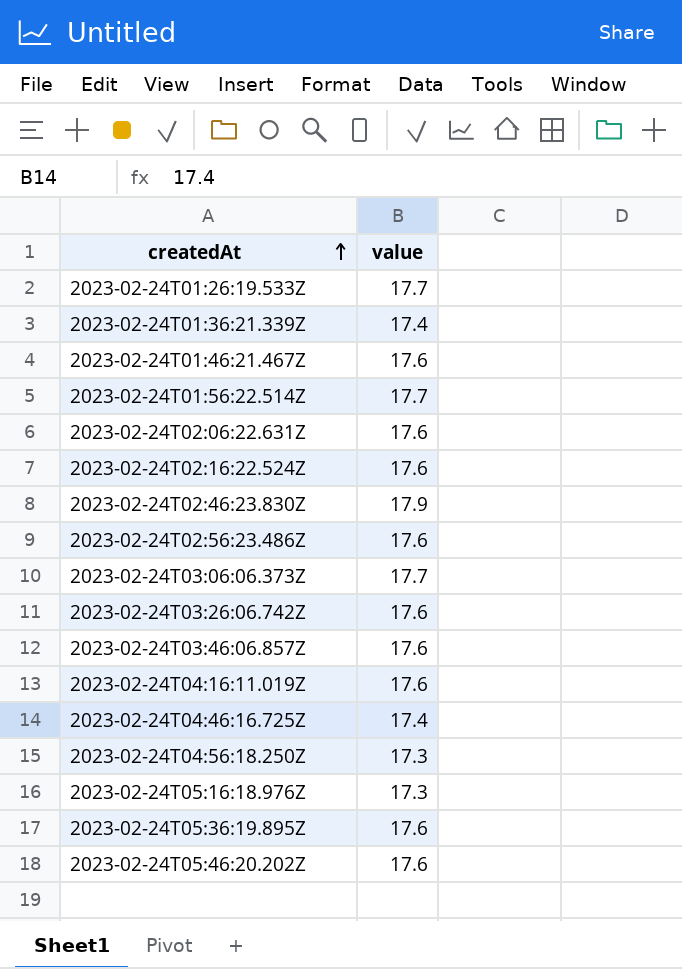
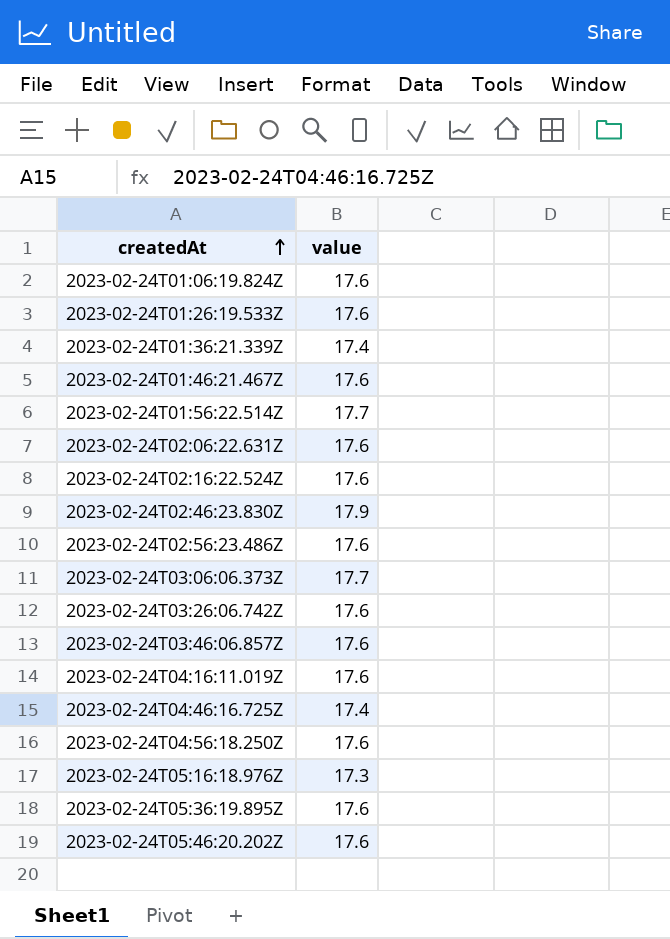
row 2023-02-24T01:06:19.824Z: none -> 17.6
2023-02-24T01:26:19.533Z | value: 17.7 -> 17.6
2023-02-24T04:56:18.250Z | value: 17.3 -> 17.6

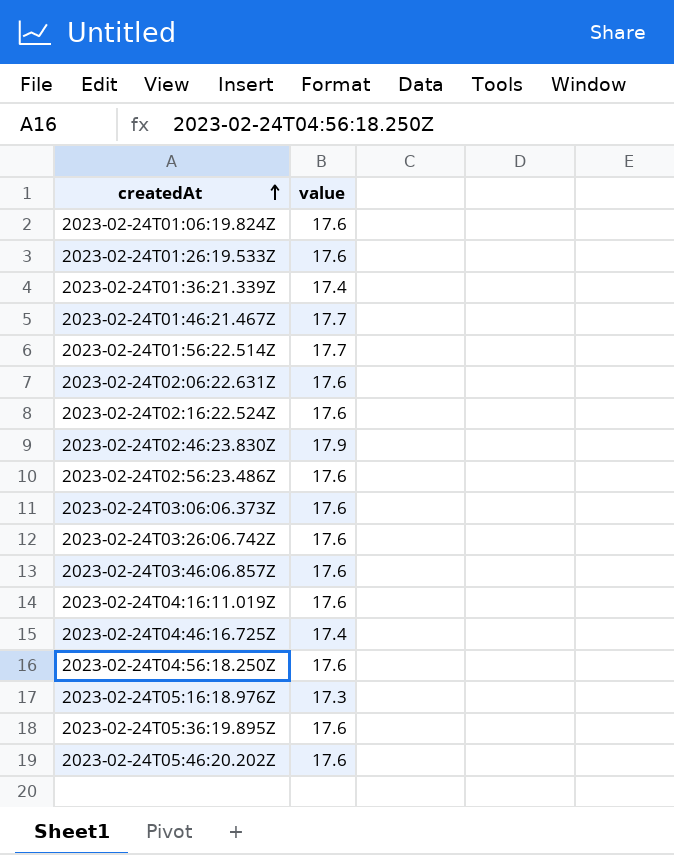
2023-02-24T01:46:21.467Z | value: 17.6 -> 17.7
2023-02-24T03:06:06.373Z | value: 17.7 -> 17.6

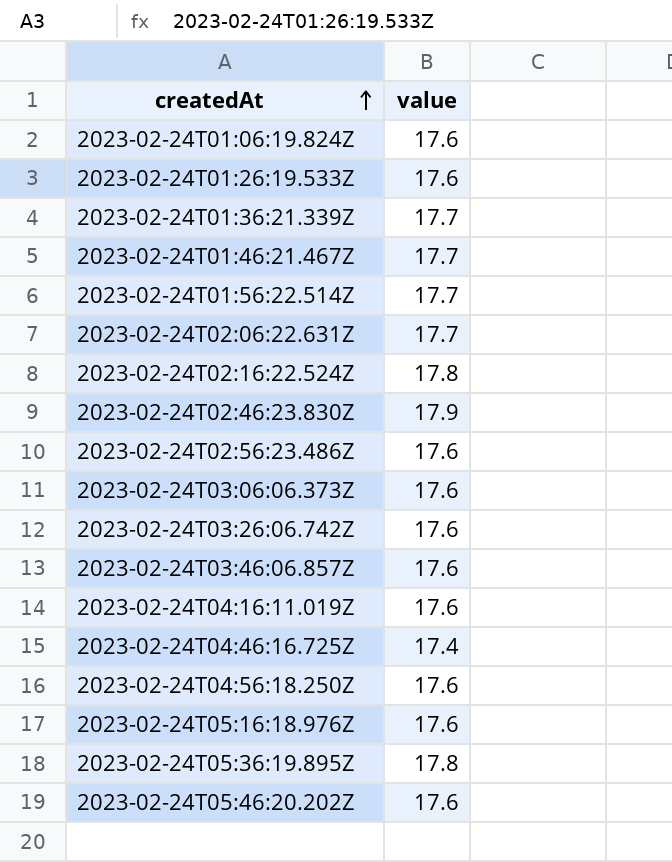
2023-02-24T01:36:21.339Z | value: 17.4 -> 17.7
2023-02-24T02:06:22.631Z | value: 17.6 -> 17.7
2023-02-24T02:16:22.524Z | value: 17.6 -> 17.8
2023-02-24T05:16:18.976Z | value: 17.3 -> 17.6
2023-02-24T05:36:19.895Z | value: 17.6 -> 17.8

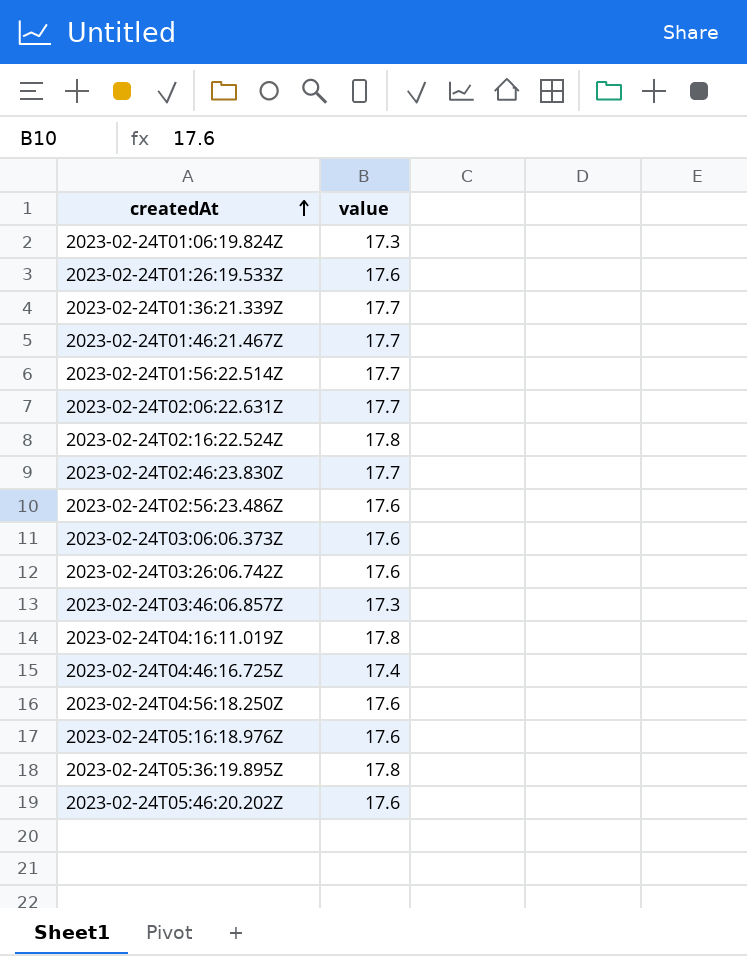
2023-02-24T01:06:19.824Z | value: 17.6 -> 17.3
2023-02-24T02:46:23.830Z | value: 17.9 -> 17.7
2023-02-24T03:46:06.857Z | value: 17.6 -> 17.3
2023-02-24T04:16:11.019Z | value: 17.6 -> 17.8

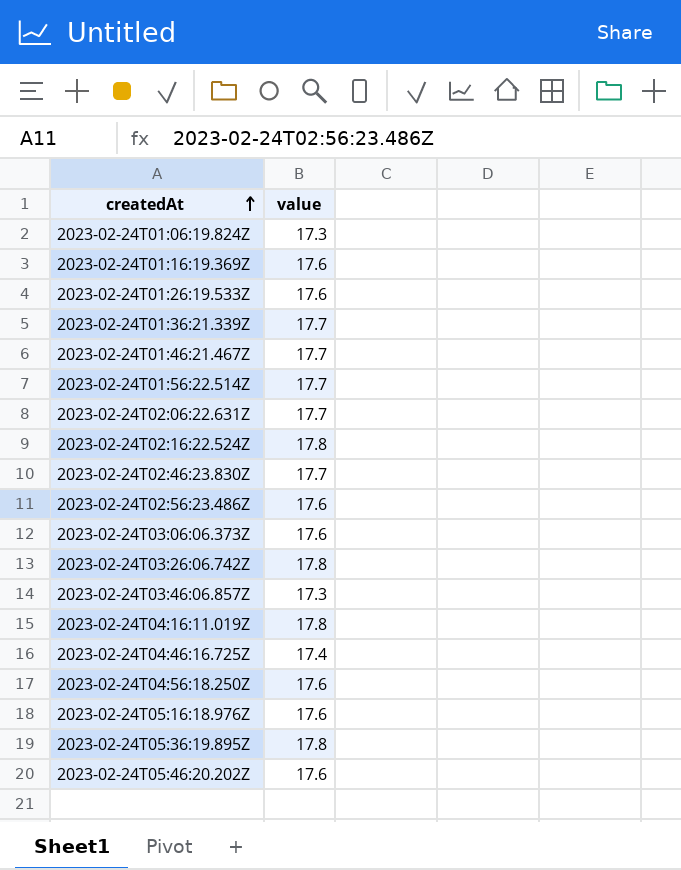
row 2023-02-24T01:16:19.369Z: none -> 17.6
2023-02-24T03:26:06.742Z | value: 17.6 -> 17.8

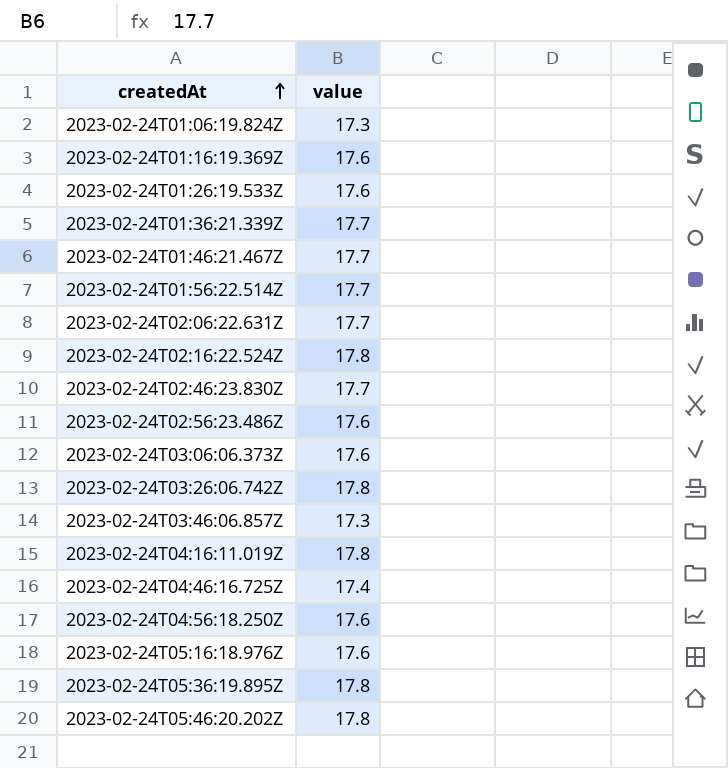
2023-02-24T05:46:20.202Z | value: 17.6 -> 17.8

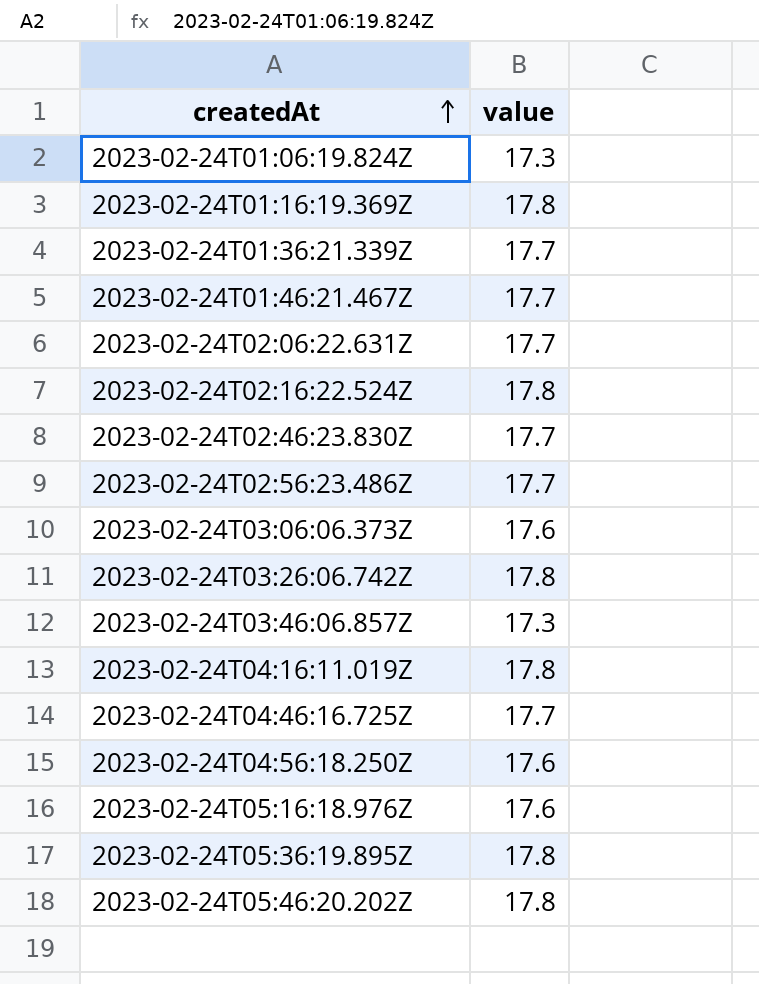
row 2023-02-24T01:26:19.533Z: 17.6 -> none
row 2023-02-24T01:56:22.514Z: 17.7 -> none
2023-02-24T01:16:19.369Z | value: 17.6 -> 17.8
2023-02-24T02:56:23.486Z | value: 17.6 -> 17.7
2023-02-24T04:46:16.725Z | value: 17.4 -> 17.7

